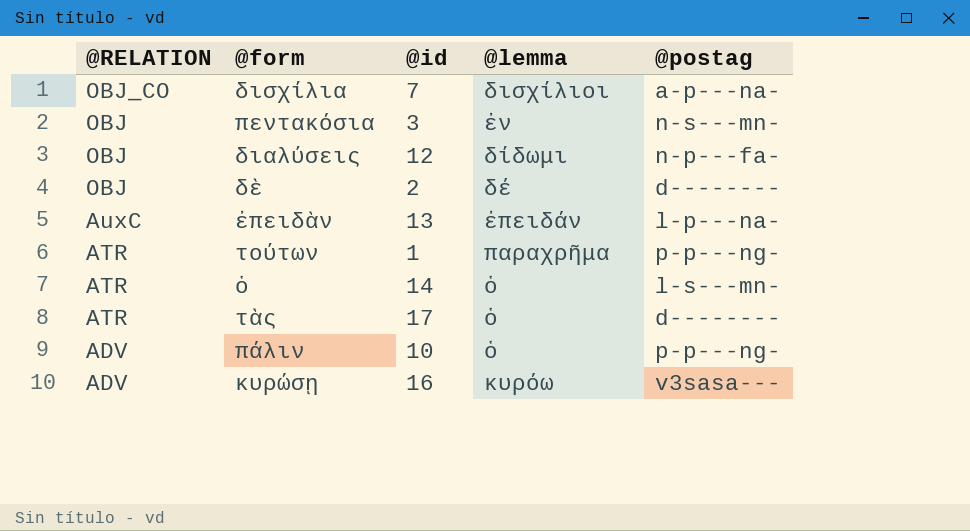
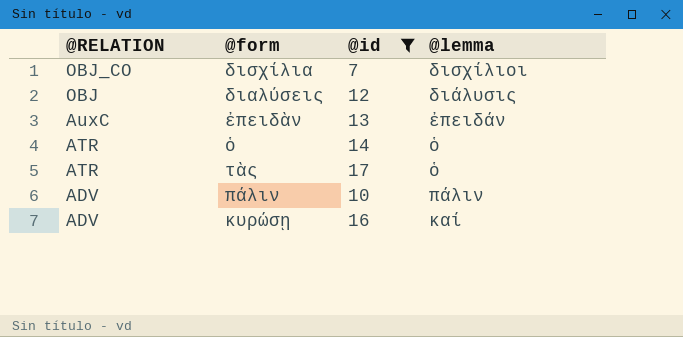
filter: none -> @id >= 7
column @postag | position: 5 -> none
διαλύσεις | @lemma: δίδωμι -> διάλυσις
πάλιν | @lemma: ὁ -> πάλιν
κυρώσῃ | @lemma: κυρόω -> καί

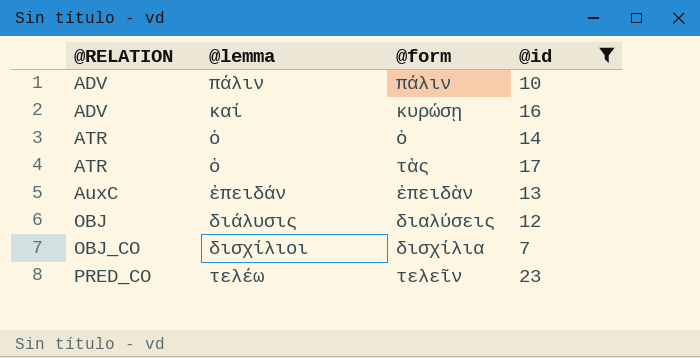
row order: @RELATION descending -> @RELATION ascending
column @lemma | position: 4 -> 2
row τελεῖν: none -> PRED_CO | τελέω | 23

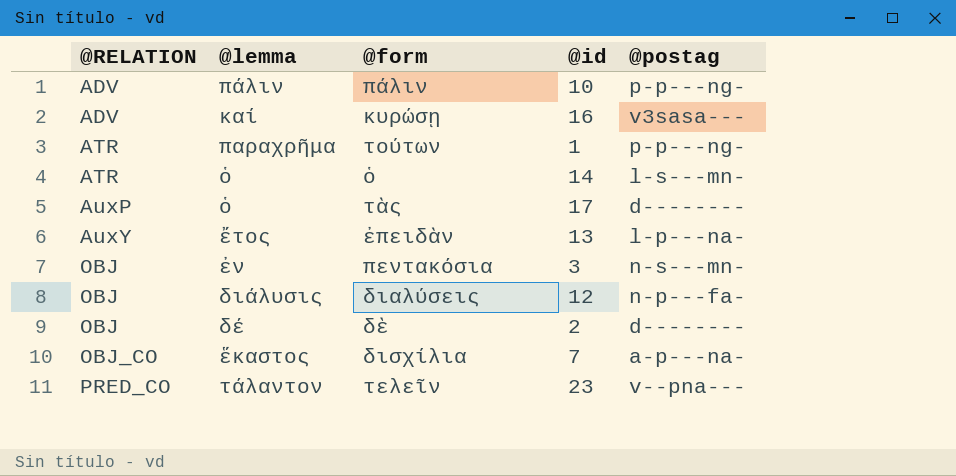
filter: @id >= 7 -> none
column @postag | position: none -> 5
τὰς | @RELATION: ATR -> AuxP
ἐπειδὰν | @RELATION: AuxC -> AuxY
ἐπειδὰν | @lemma: ἐπειδάν -> ἔτος
δισχίλια | @lemma: δισχίλιοι -> ἕκαστος
τελεῖν | @lemma: τελέω -> τάλαντον

